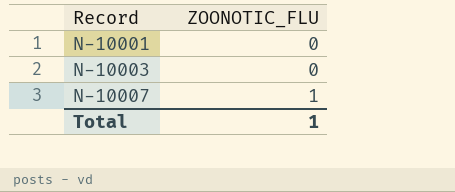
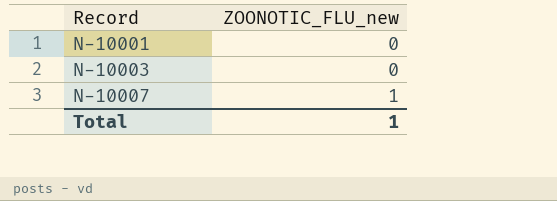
column name: ZOONOTIC_FLU -> ZOONOTIC_FLU_new

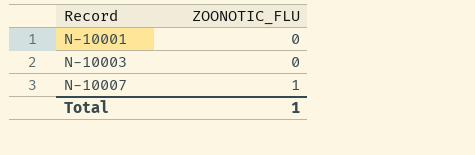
column name: ZOONOTIC_FLU_new -> ZOONOTIC_FLU

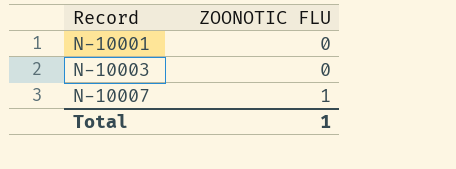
column name: ZOONOTIC_FLU -> ZOONOTIC FLU

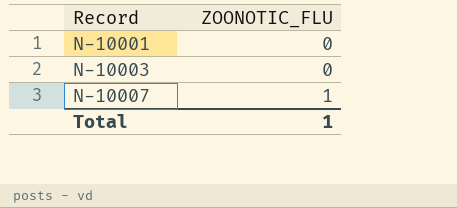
column name: ZOONOTIC FLU -> ZOONOTIC_FLU

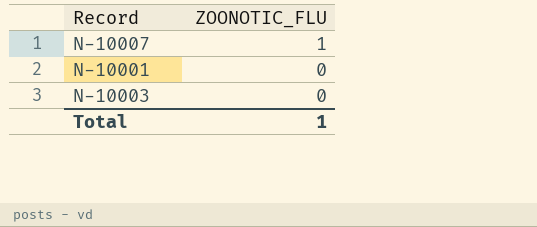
row order: Record ascending -> ZOONOTIC_FLU descending

